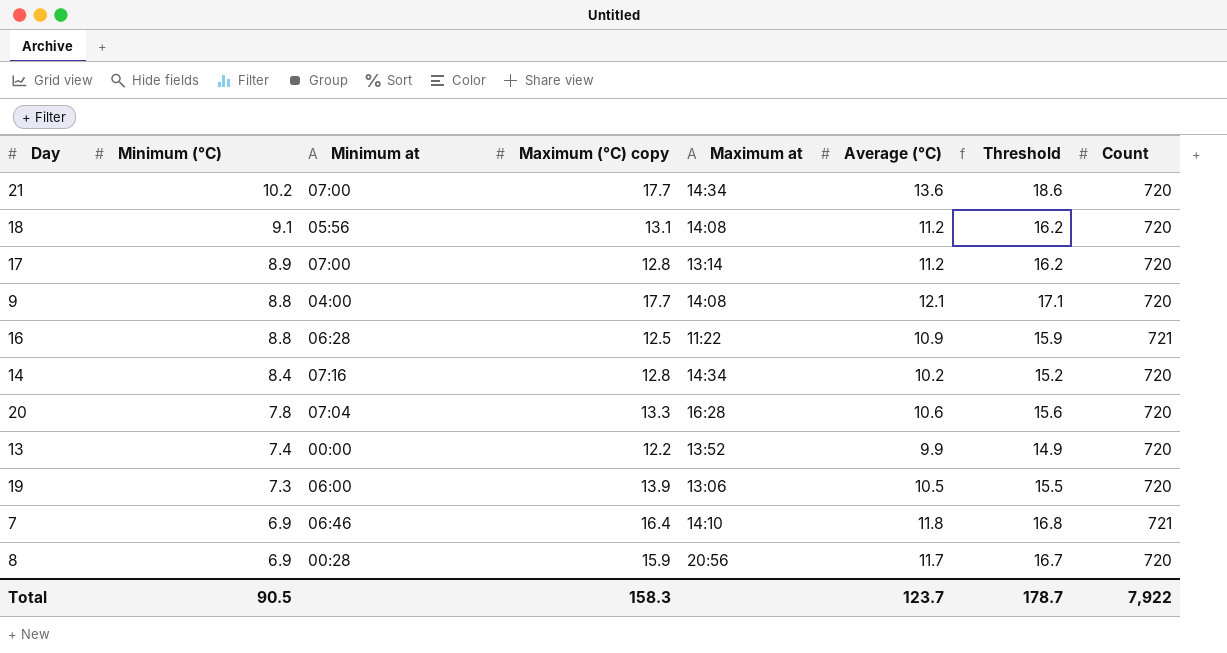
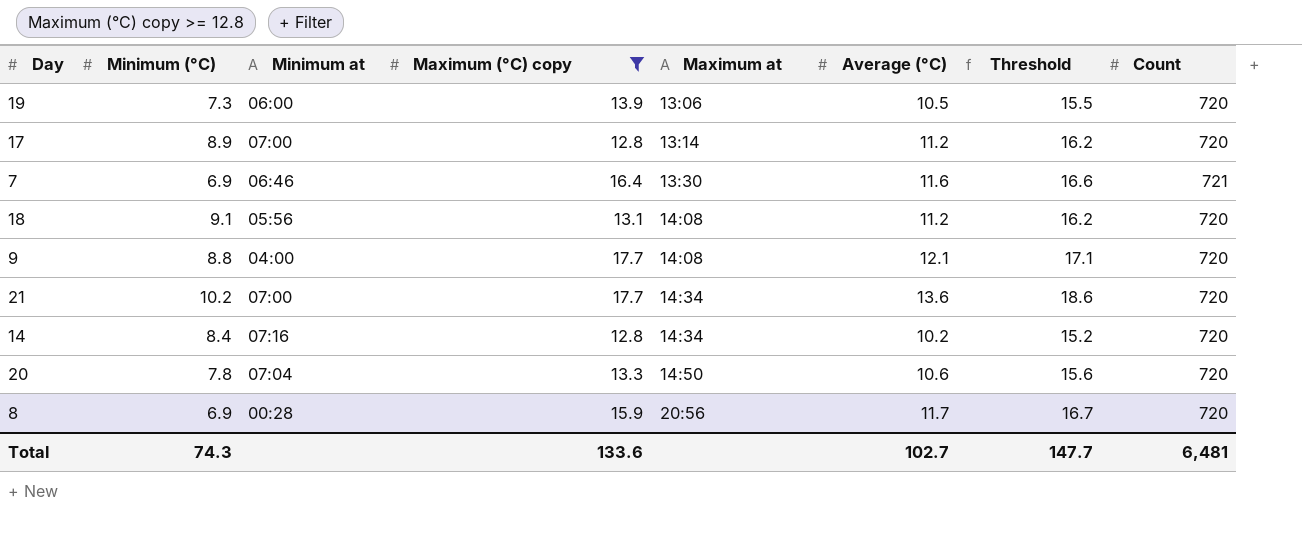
filter: none -> Maximum (°C) copy >= 12.8
row order: Minimum (°C) descending -> Maximum at ascending
7 | Maximum at: 14:10 -> 13:30
7 | Average (°C): 11.8 -> 11.6
7 | Threshold: 16.8 -> 16.6
20 | Maximum at: 16:28 -> 14:50
Total | Minimum (°C): 90.5 -> 74.3
Total | Maximum (°C) copy: 158.3 -> 133.6
Total | Average (°C): 123.7 -> 102.7
Total | Threshold: 178.7 -> 147.7
Total | Count: 7,922 -> 6,481

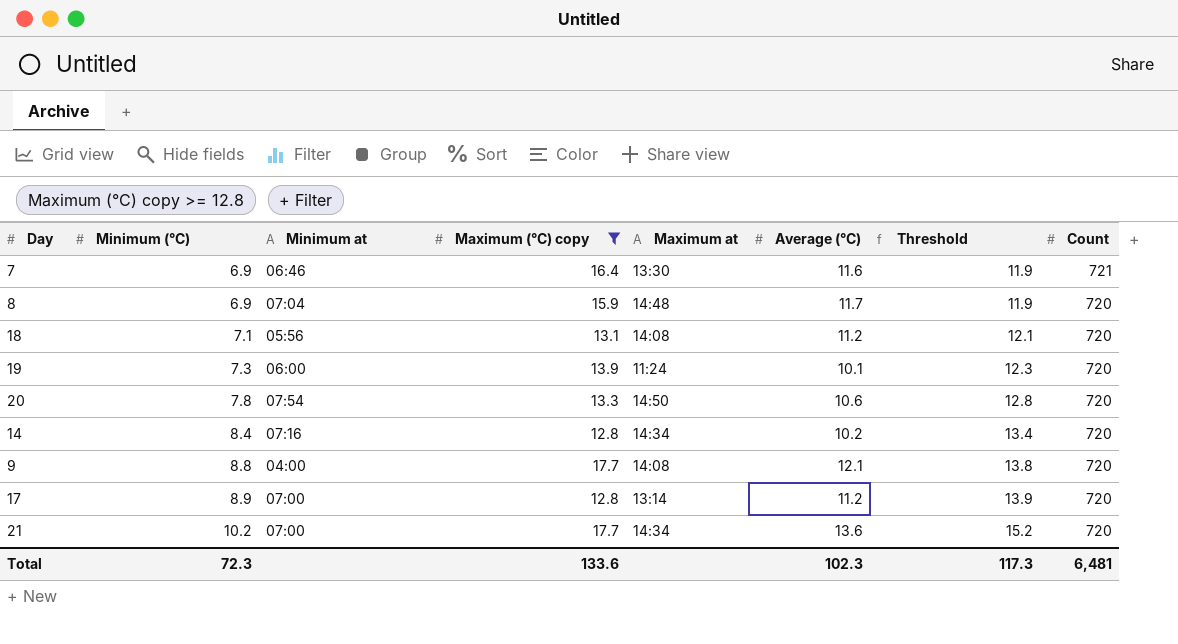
row order: Maximum at ascending -> Minimum (°C) ascending
column Threshold | formula: [Average (°C)] + 5 -> [Minimum (°C)] + 5
8 | Minimum at: 00:28 -> 07:04
8 | Maximum at: 20:56 -> 14:48
18 | Minimum (°C): 9.1 -> 7.1
19 | Maximum at: 13:06 -> 11:24
19 | Average (°C): 10.5 -> 10.1
20 | Minimum at: 07:04 -> 07:54
Total | Minimum (°C): 74.3 -> 72.3
Total | Average (°C): 102.7 -> 102.3
Total | Threshold: 147.7 -> 117.3

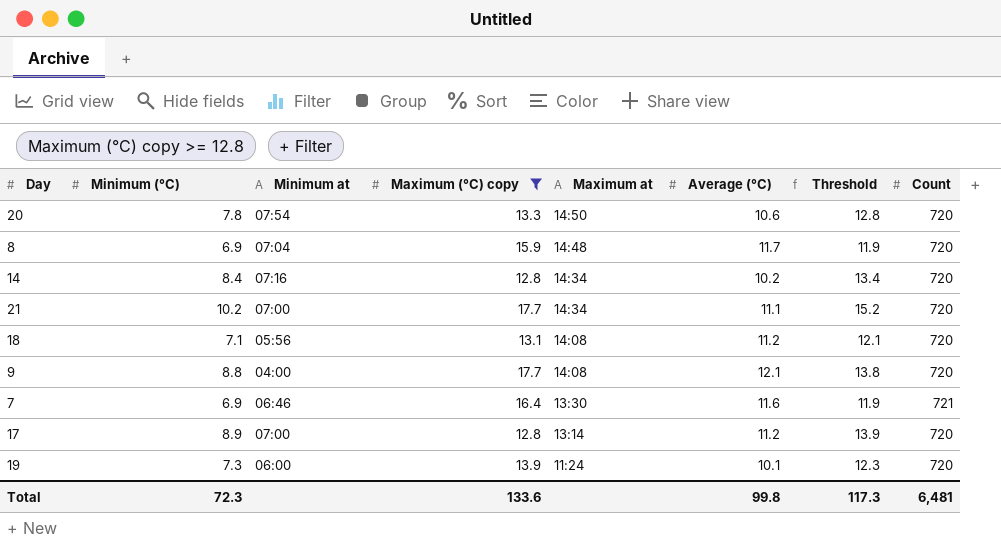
row order: Minimum (°C) ascending -> Maximum at descending
21 | Average (°C): 13.6 -> 11.1
Total | Average (°C): 102.3 -> 99.8

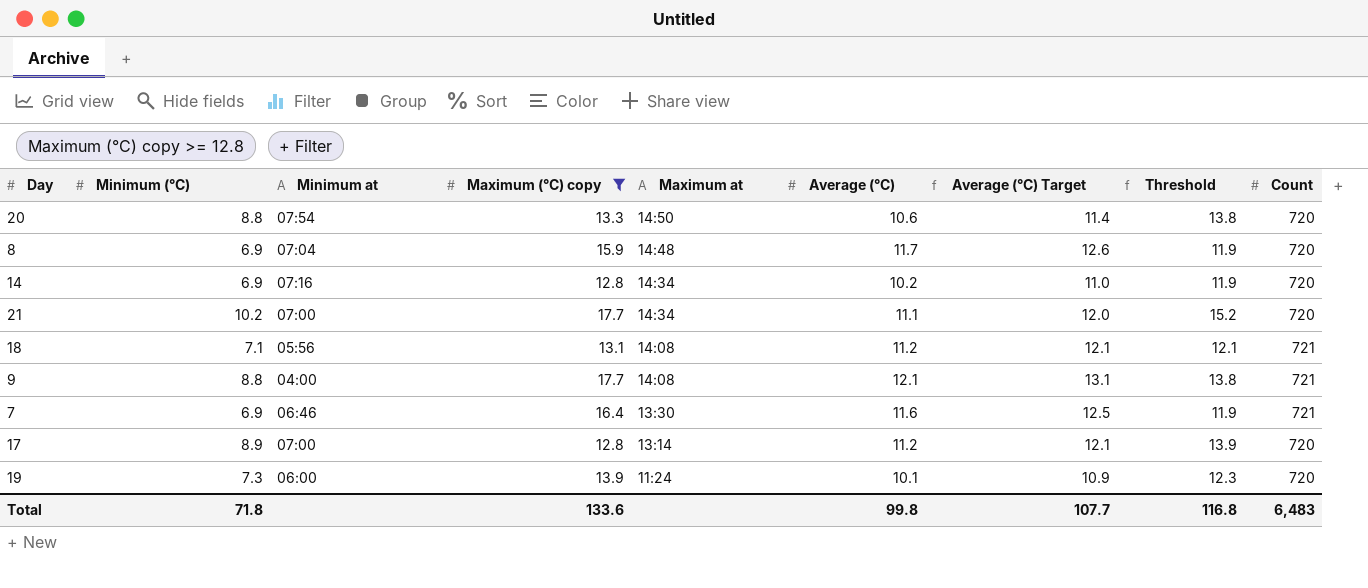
column Average (°C) Target | formula: none -> [Average (°C)] * 1.08
20 | Minimum (°C): 7.8 -> 8.8
20 | Threshold: 12.8 -> 13.8
14 | Minimum (°C): 8.4 -> 6.9
14 | Threshold: 13.4 -> 11.9
18 | Count: 720 -> 721
9 | Count: 720 -> 721
Total | Minimum (°C): 72.3 -> 71.8
Total | Threshold: 117.3 -> 116.8
Total | Count: 6,481 -> 6,483

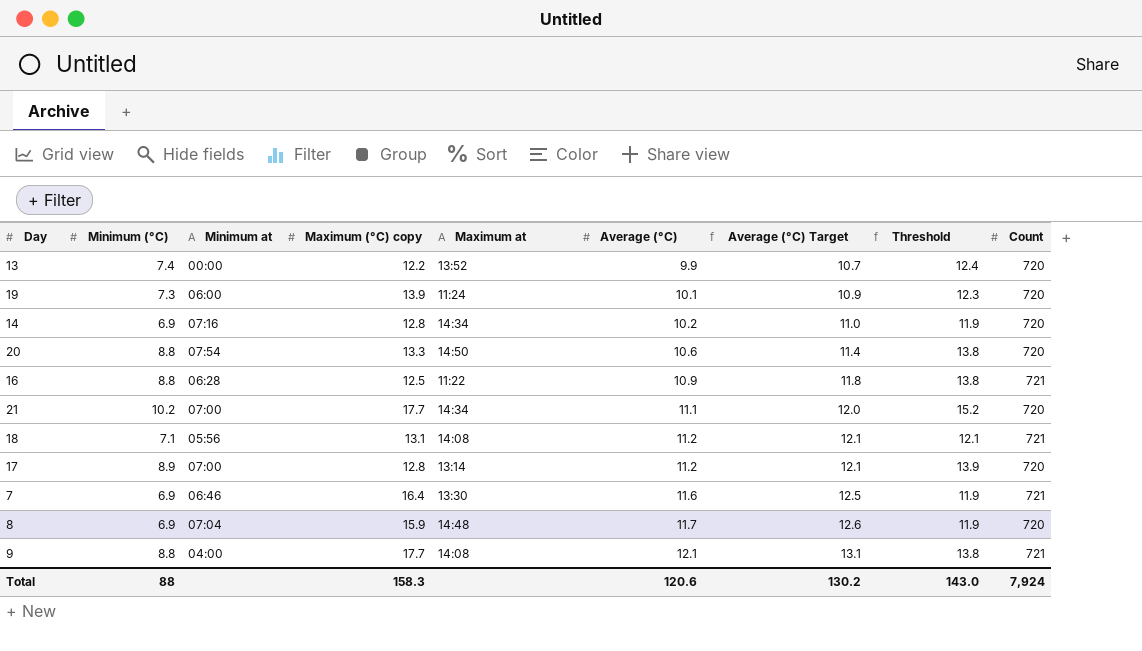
filter: Maximum (°C) copy >= 12.8 -> none
row order: Maximum at descending -> Average (°C) ascending
Total | Minimum (°C): 71.8 -> 88
Total | Maximum (°C) copy: 133.6 -> 158.3
Total | Average (°C): 99.8 -> 120.6
Total | Average (°C) Target: 107.7 -> 130.2
Total | Threshold: 116.8 -> 143.0
Total | Count: 6,483 -> 7,924

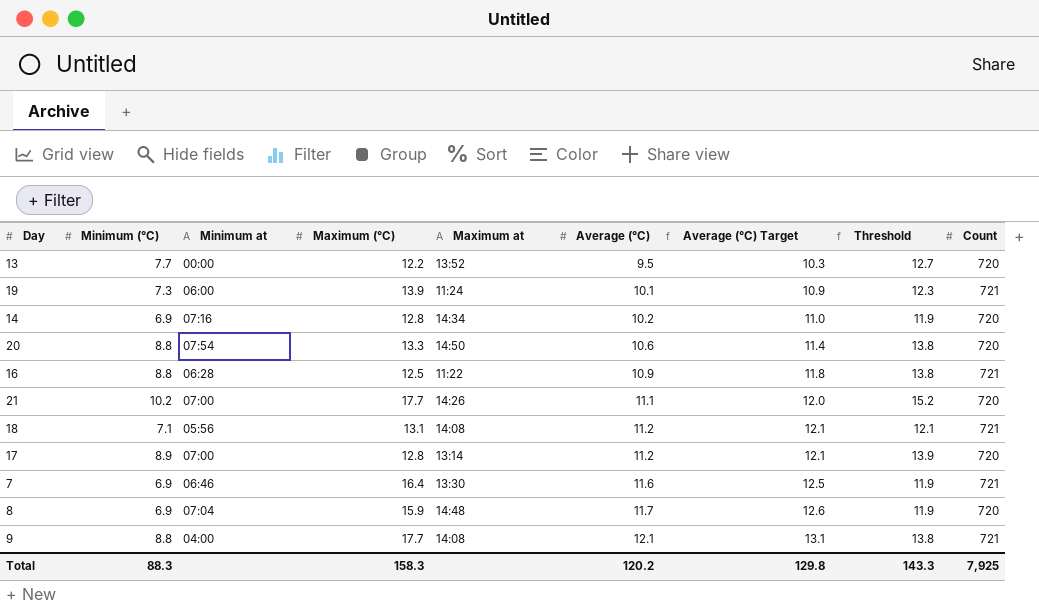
column name: Maximum (°C) copy -> Maximum (°C)
13 | Minimum (°C): 7.4 -> 7.7
13 | Average (°C): 9.9 -> 9.5
13 | Average (°C) Target: 10.7 -> 10.3
13 | Threshold: 12.4 -> 12.7
19 | Count: 720 -> 721
21 | Maximum at: 14:34 -> 14:26
Total | Minimum (°C): 88 -> 88.3
Total | Average (°C): 120.6 -> 120.2
Total | Average (°C) Target: 130.2 -> 129.8
Total | Threshold: 143.0 -> 143.3
Total | Count: 7,924 -> 7,925

